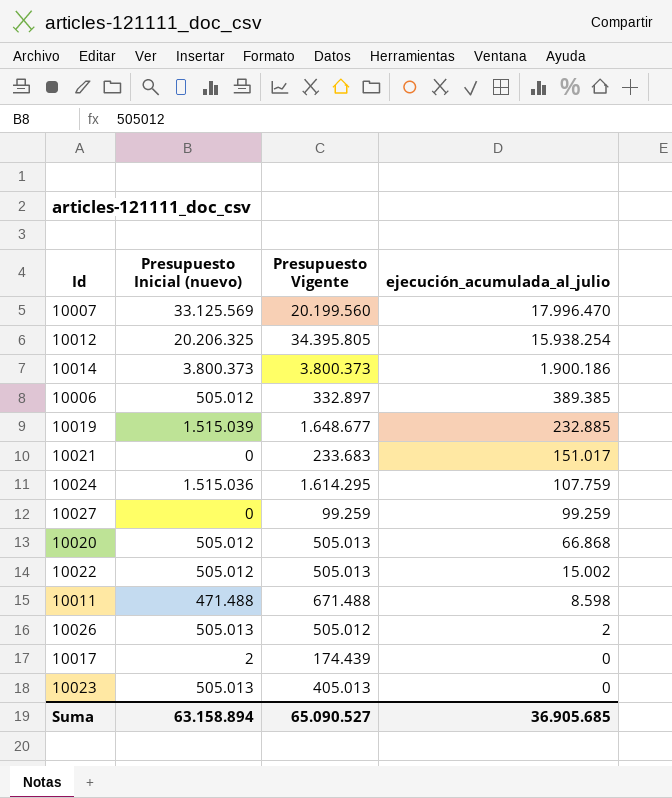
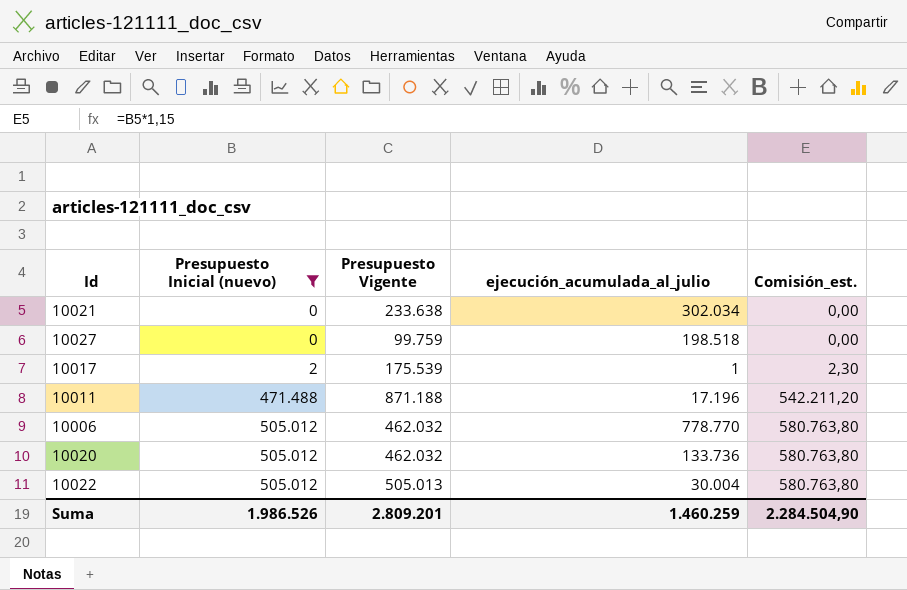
filter: none -> Presupuesto Inicial (nuevo) <= 505.012
row order: ejecución_acumulada_al_julio descending -> Presupuesto Inicial (nuevo) ascending
column Comisión_est. | formula: none -> [Presupuesto Inicial (nuevo)] * 1,15
10021 | Presupuesto Vigente: 233.683 -> 233.638
10021 | ejecución_acumulada_al_julio: 151.017 -> 302.034
10027 | Presupuesto Vigente: 99.259 -> 99.759
10027 | ejecución_acumulada_al_julio: 99.259 -> 198.518
10017 | Presupuesto Vigente: 174.439 -> 175.539
10017 | ejecución_acumulada_al_julio: 0 -> 1
10011 | Presupuesto Vigente: 671.488 -> 871.188
10011 | ejecución_acumulada_al_julio: 8.598 -> 17.196
10006 | Presupuesto Vigente: 332.897 -> 462.032
10006 | ejecución_acumulada_al_julio: 389.385 -> 778.770
10020 | Presupuesto Vigente: 505.013 -> 462.032
10020 | ejecución_acumulada_al_julio: 66.868 -> 133.736
10022 | ejecución_acumulada_al_julio: 15.002 -> 30.004
Suma | Presupuesto Inicial (nuevo): 63.158.894 -> 1.986.526
Suma | Presupuesto Vigente: 65.090.527 -> 2.809.201
Suma | ejecución_acumulada_al_julio: 36.905.685 -> 1.460.259

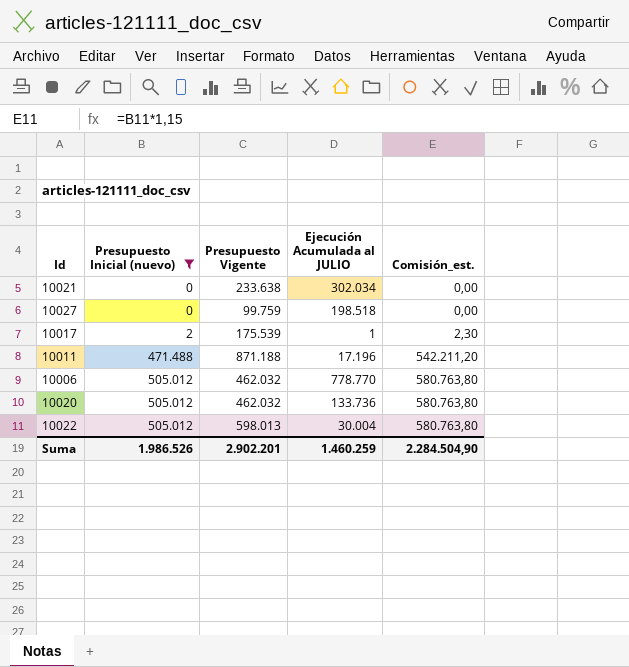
column name: ejecución_acumulada_al_julio -> Ejecución Acumulada al JULIO
10022 | Presupuesto Vigente: 505.013 -> 598.013
Suma | Presupuesto Vigente: 2.809.201 -> 2.902.201

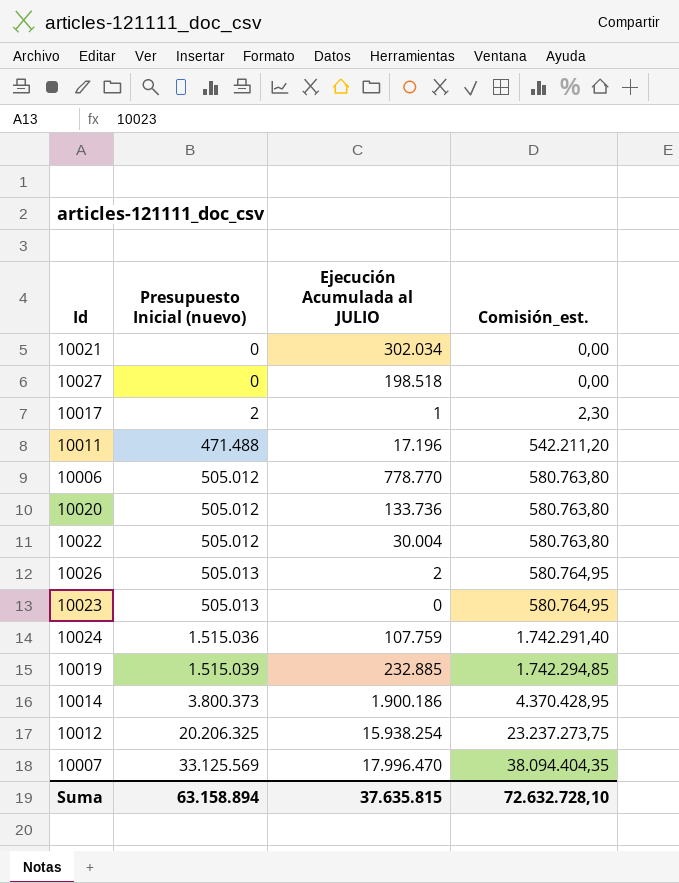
filter: Presupuesto Inicial (nuevo) <= 505.012 -> none
column Presupuesto Vigente | position: 3 -> none
Suma | Presupuesto Inicial (nuevo): 1.986.526 -> 63.158.894
Suma | Ejecución Acumulada al JULIO: 1.460.259 -> 37.635.815
Suma | Comisión_est.: 2.284.504,90 -> 72.632.728,10

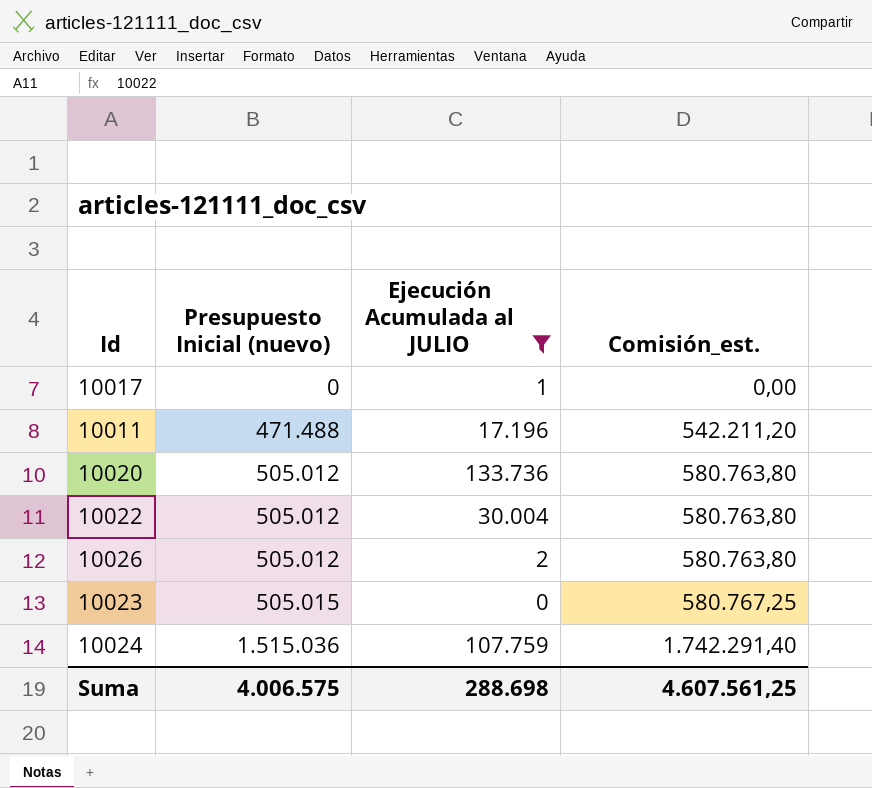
filter: none -> Ejecución Acumulada al JULIO <= 133.736
10017 | Presupuesto Inicial (nuevo): 2 -> 0
10017 | Comisión_est.: 2,30 -> 0,00
10026 | Presupuesto Inicial (nuevo): 505.013 -> 505.012
10026 | Comisión_est.: 580.764,95 -> 580.763,80
10023 | Presupuesto Inicial (nuevo): 505.013 -> 505.015
10023 | Comisión_est.: 580.764,95 -> 580.767,25
Suma | Presupuesto Inicial (nuevo): 63.158.894 -> 4.006.575
Suma | Ejecución Acumulada al JULIO: 37.635.815 -> 288.698
Suma | Comisión_est.: 72.632.728,10 -> 4.607.561,25

